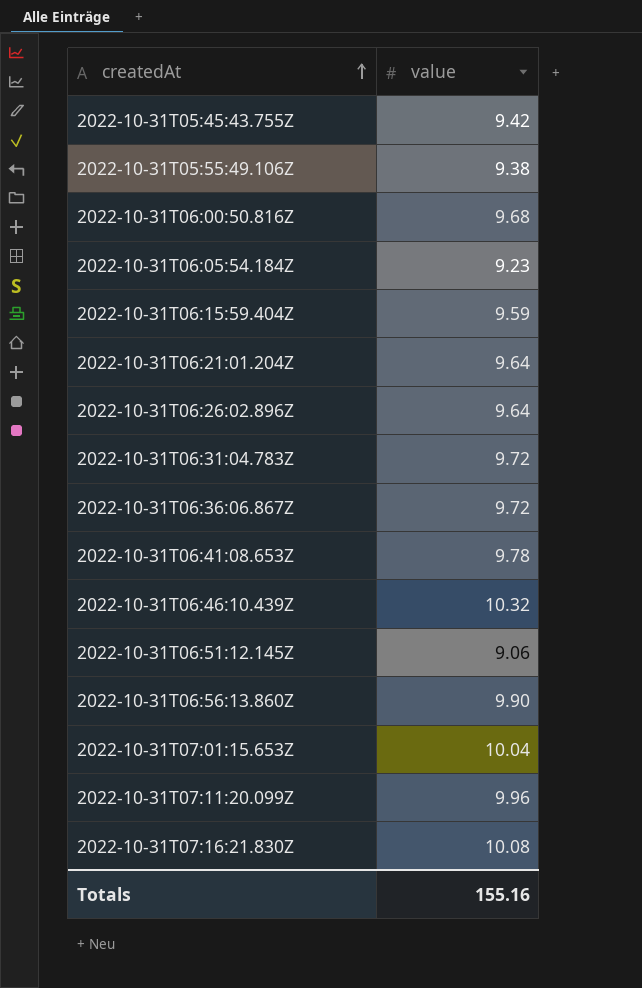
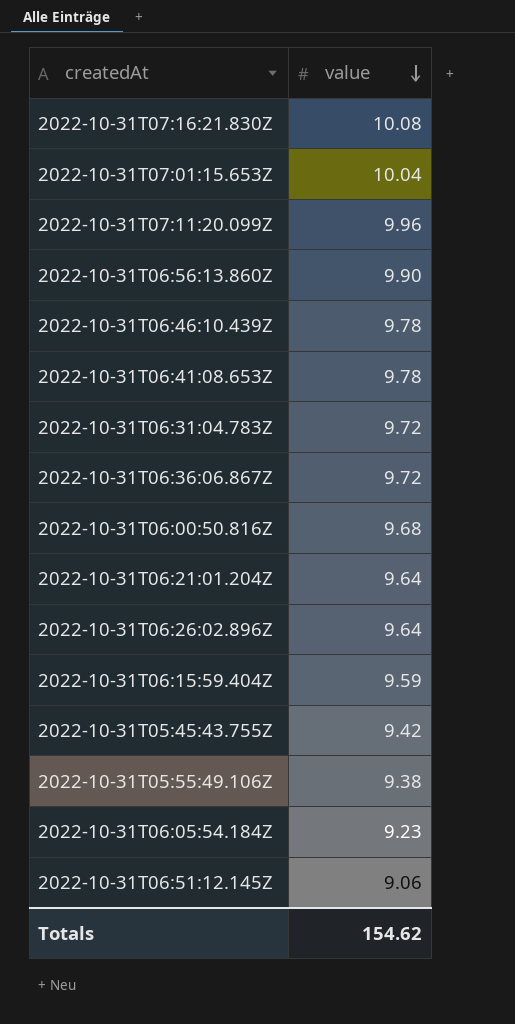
row order: createdAt ascending -> value descending
2022-10-31T06:46:10.439Z | value: 10.32 -> 9.78
Totals | value: 155.16 -> 154.62

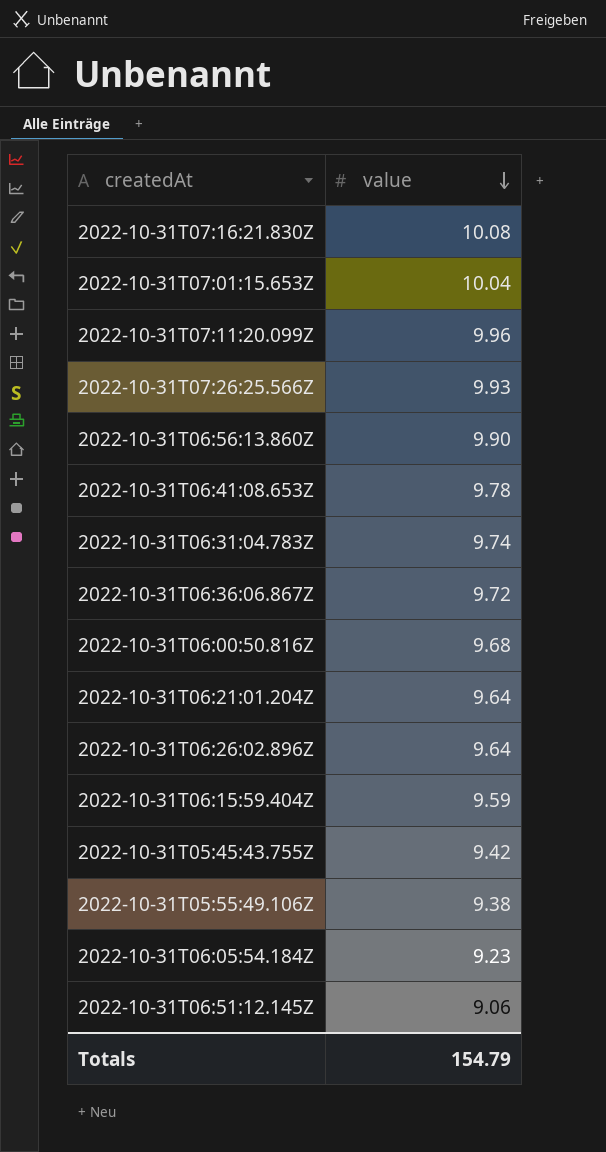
row 2022-10-31T06:46:10.439Z: 9.78 -> none
row 2022-10-31T07:26:25.566Z: none -> 9.93
2022-10-31T06:31:04.783Z | value: 9.72 -> 9.74
Totals | value: 154.62 -> 154.79

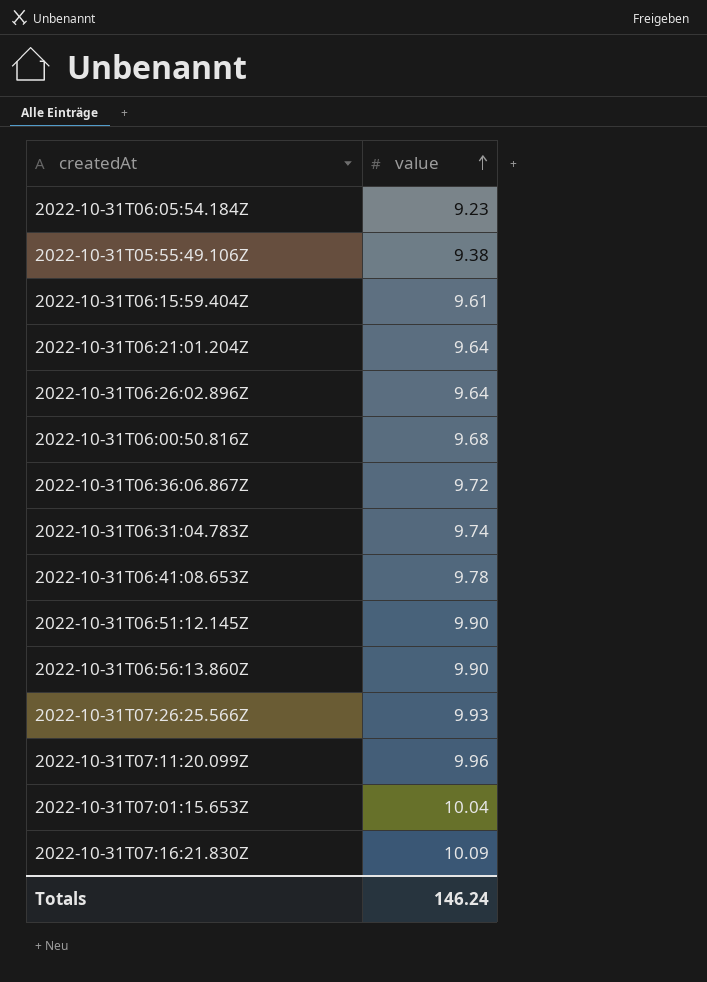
row order: value descending -> value ascending
row 2022-10-31T05:45:43.755Z: 9.42 -> none
2022-10-31T06:15:59.404Z | value: 9.59 -> 9.61
2022-10-31T06:51:12.145Z | value: 9.06 -> 9.90
2022-10-31T07:16:21.830Z | value: 10.08 -> 10.09
Totals | value: 154.79 -> 146.24

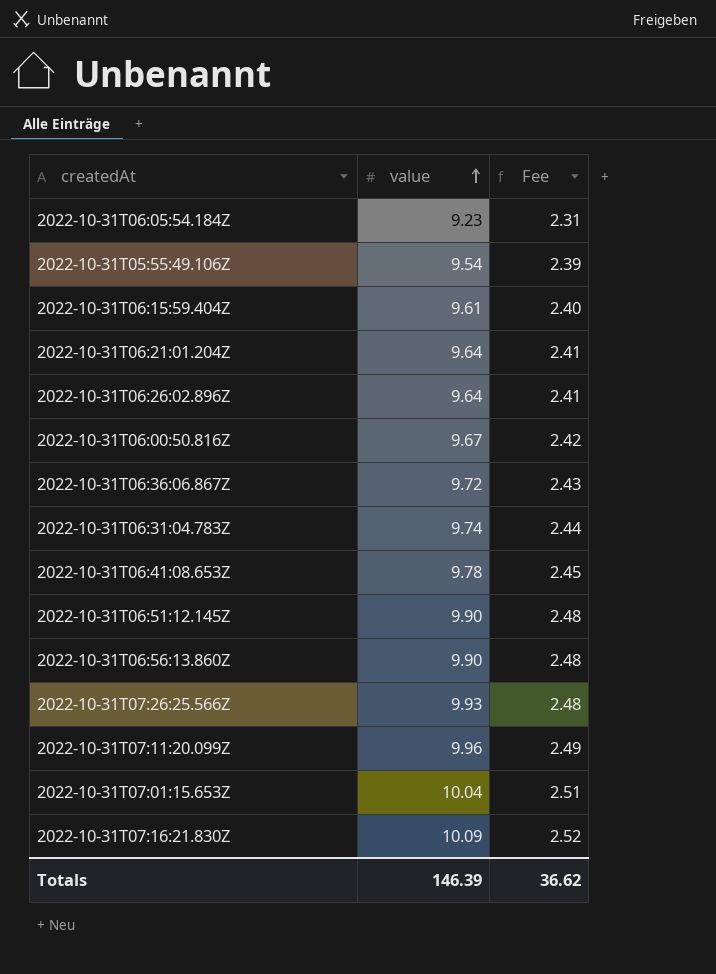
column Fee | formula: none -> [value] * 0.25
2022-10-31T05:55:49.106Z | value: 9.38 -> 9.54
2022-10-31T06:00:50.816Z | value: 9.68 -> 9.67
Totals | value: 146.24 -> 146.39

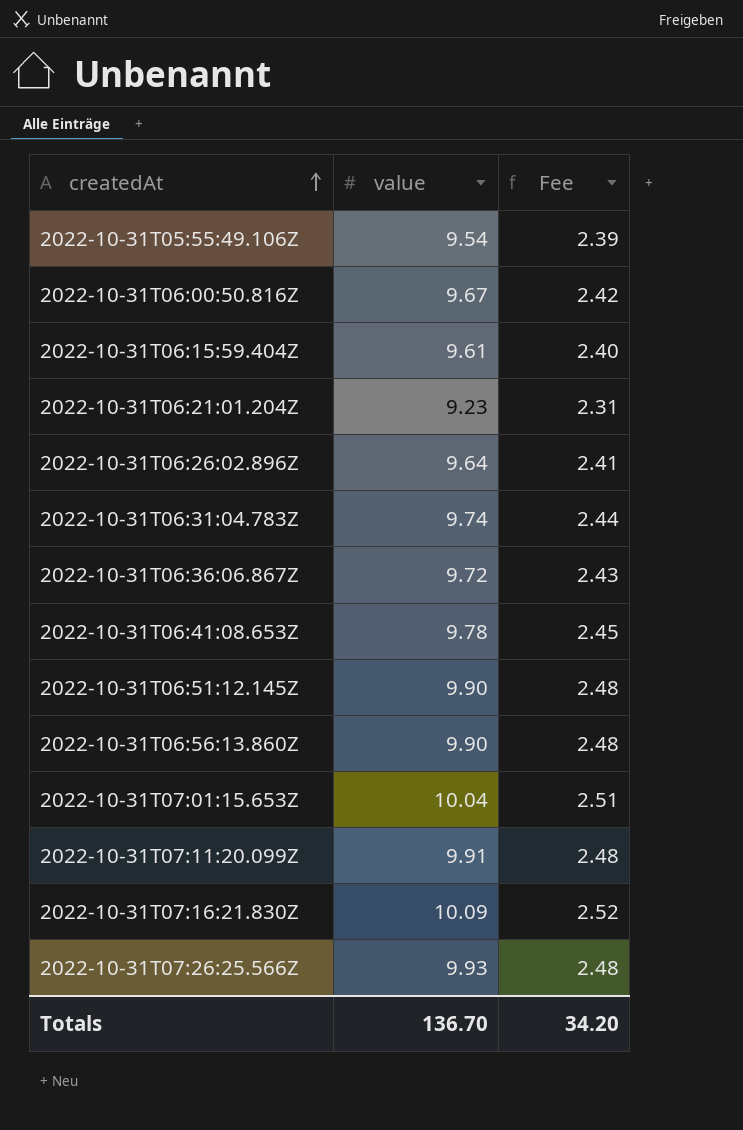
row order: value ascending -> createdAt ascending
row 2022-10-31T06:05:54.184Z: 9.23 | 2.31 -> none
2022-10-31T06:21:01.204Z | value: 9.64 -> 9.23
2022-10-31T06:21:01.204Z | Fee: 2.41 -> 2.31
2022-10-31T07:11:20.099Z | value: 9.96 -> 9.91
2022-10-31T07:11:20.099Z | Fee: 2.49 -> 2.48
Totals | value: 146.39 -> 136.70
Totals | Fee: 36.62 -> 34.20

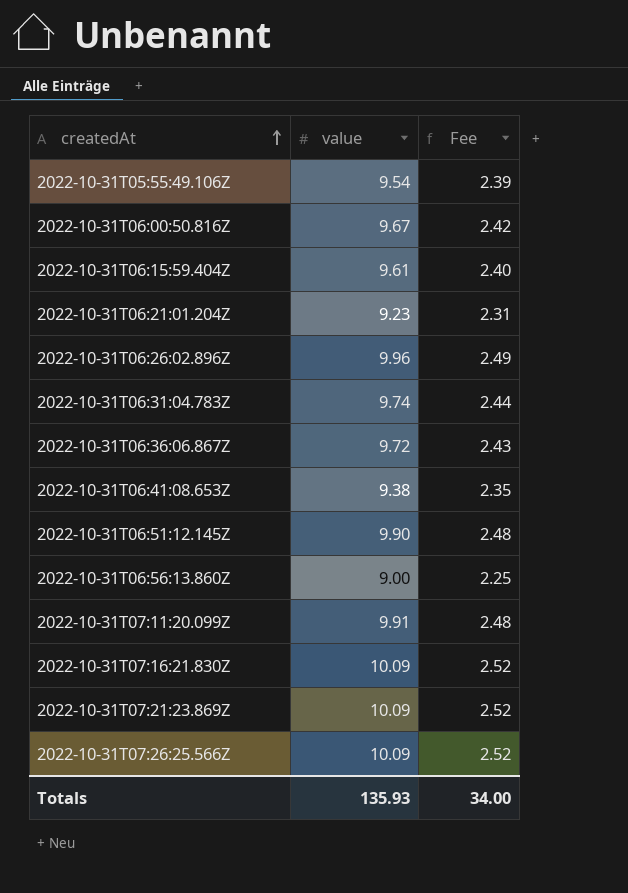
row 2022-10-31T07:01:15.653Z: 10.04 | 2.51 -> none
2022-10-31T06:26:02.896Z | value: 9.64 -> 9.96
2022-10-31T06:26:02.896Z | Fee: 2.41 -> 2.49
2022-10-31T06:41:08.653Z | value: 9.78 -> 9.38
2022-10-31T06:41:08.653Z | Fee: 2.45 -> 2.35
2022-10-31T06:56:13.860Z | value: 9.90 -> 9.00
2022-10-31T06:56:13.860Z | Fee: 2.48 -> 2.25
row 2022-10-31T07:21:23.869Z: none -> 10.09 | 2.52
2022-10-31T07:26:25.566Z | value: 9.93 -> 10.09
2022-10-31T07:26:25.566Z | Fee: 2.48 -> 2.52
Totals | value: 136.70 -> 135.93
Totals | Fee: 34.20 -> 34.00

